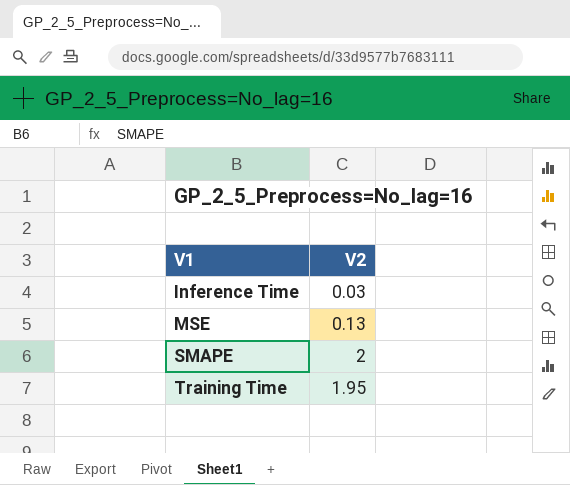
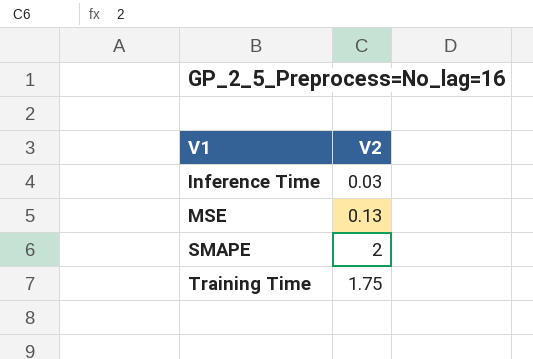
Training Time | V2: 1.95 -> 1.75

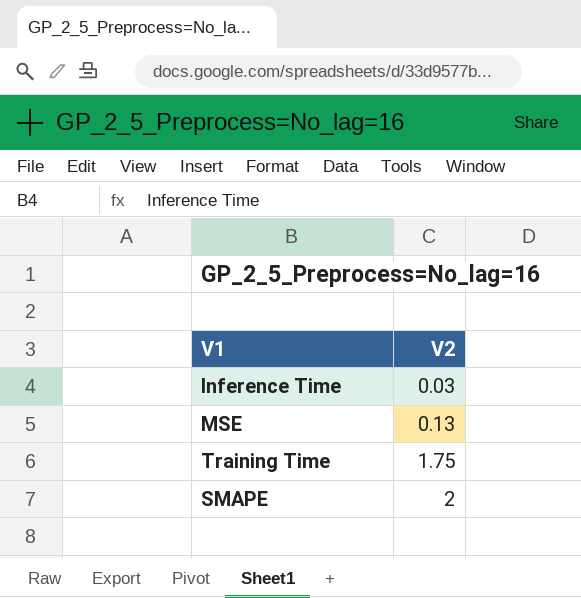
row order: V1 ascending -> V2 ascending

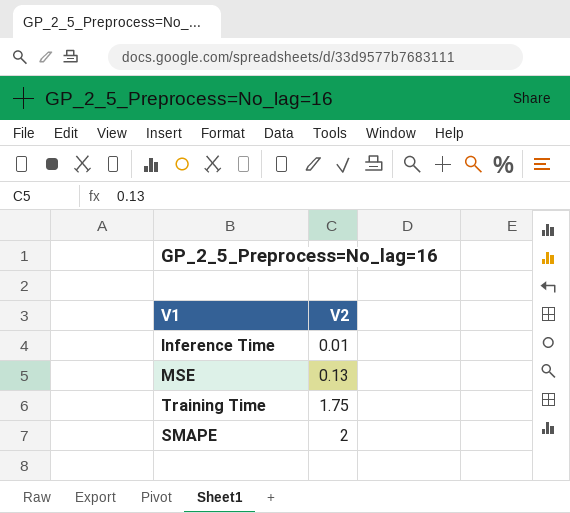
Inference Time | V2: 0.03 -> 0.01

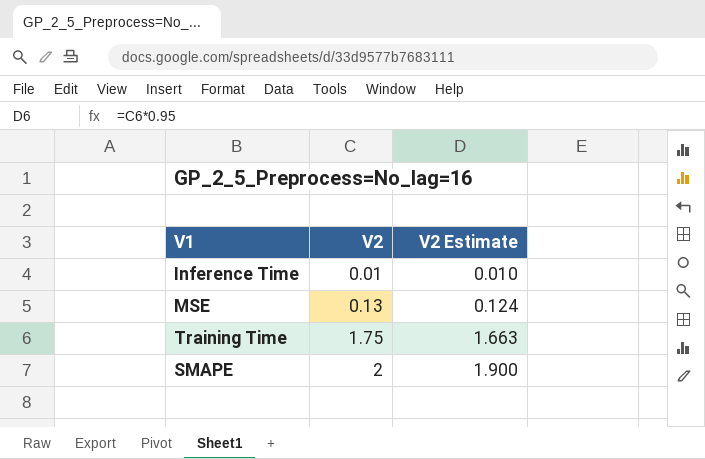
column V2 Estimate | formula: none -> [V2] * 0.95

